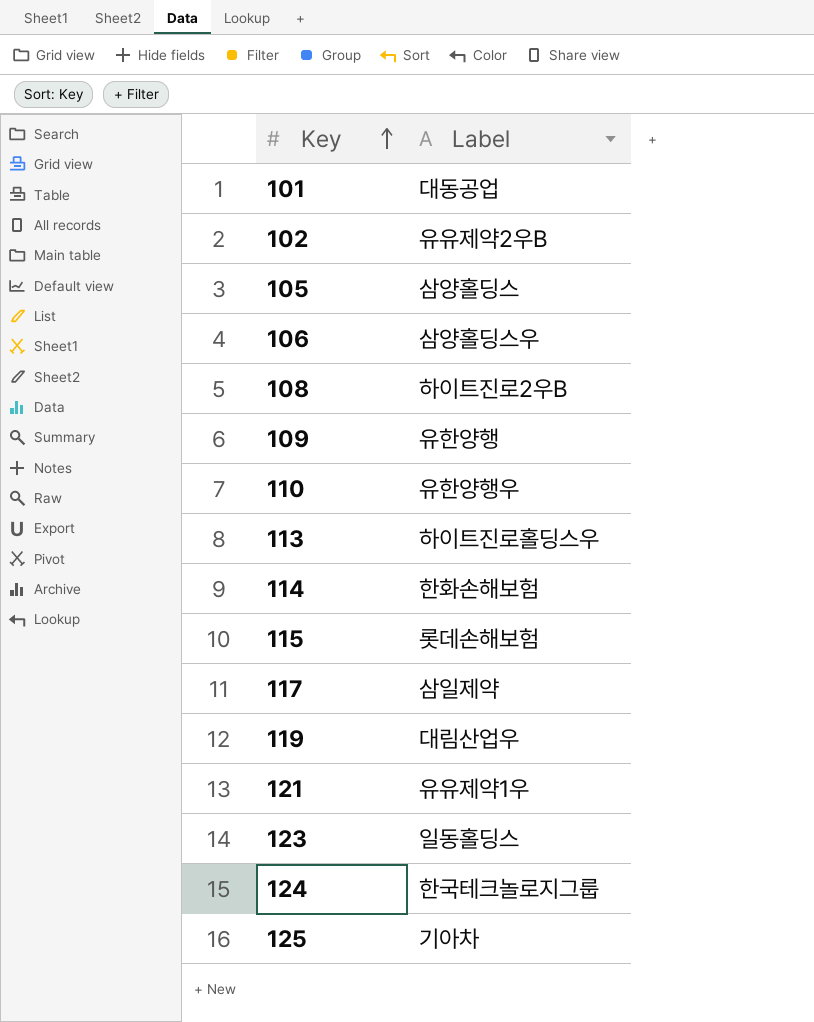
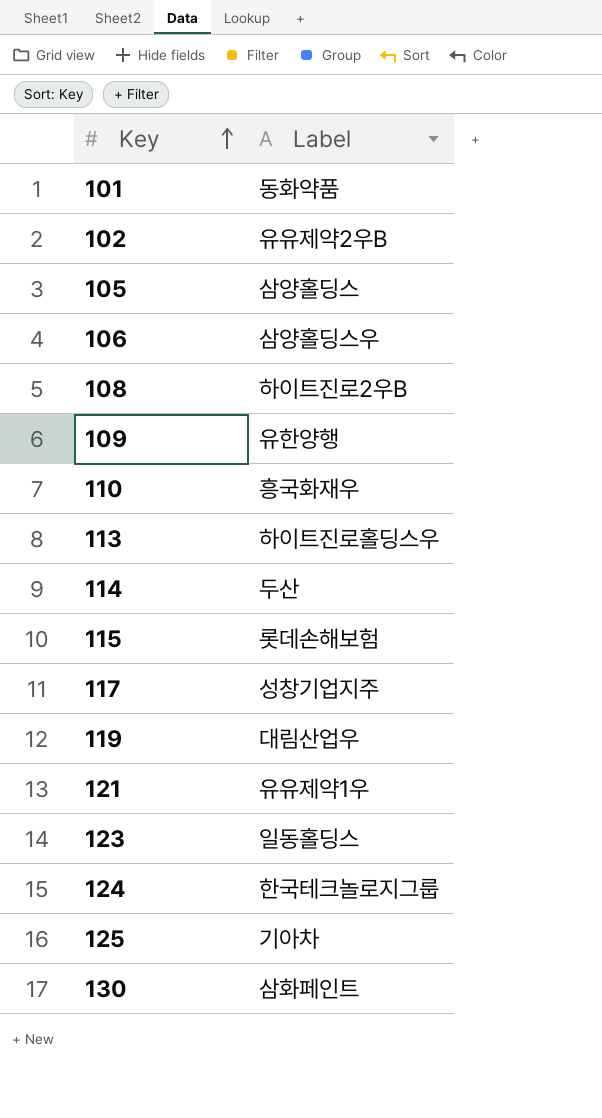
101 | Label: 대동공업 -> 동화약품
110 | Label: 유한양행우 -> 흥국화재우
114 | Label: 한화손해보험 -> 두산
117 | Label: 삼일제약 -> 성창기업지주
row 130: none -> 삼화페인트

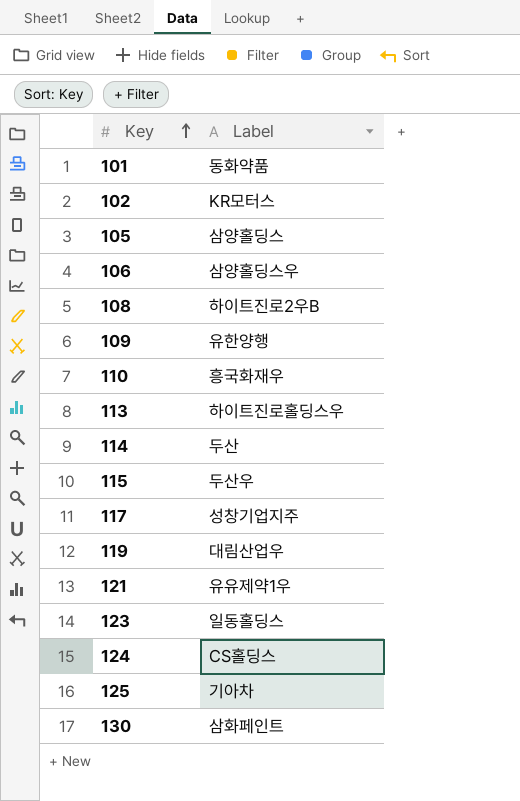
102 | Label: 유유제약2우B -> KR모터스
115 | Label: 롯데손해보험 -> 두산우
124 | Label: 한국테크놀로지그룹 -> CS홀딩스

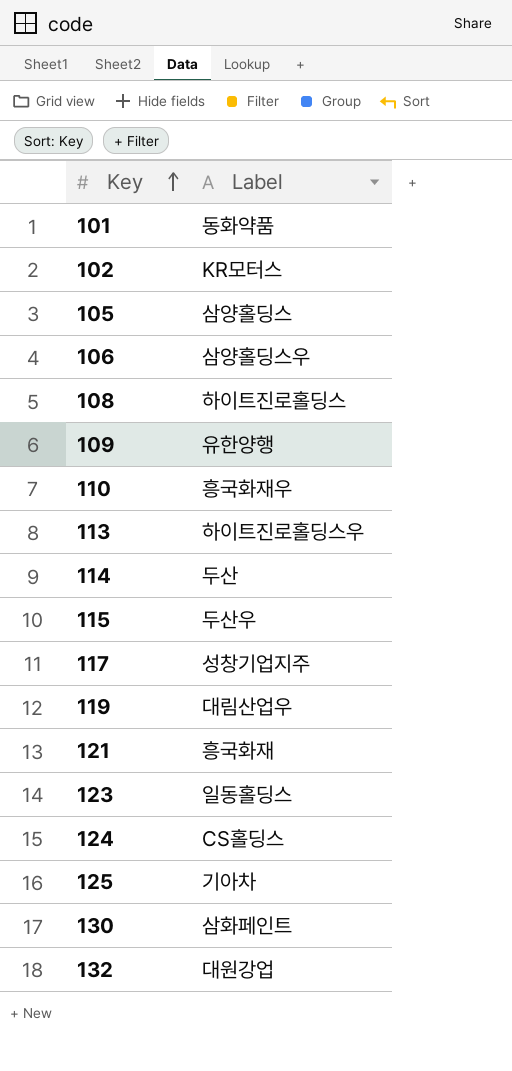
108 | Label: 하이트진로2우B -> 하이트진로홀딩스
121 | Label: 유유제약1우 -> 흥국화재
row 132: none -> 대원강업

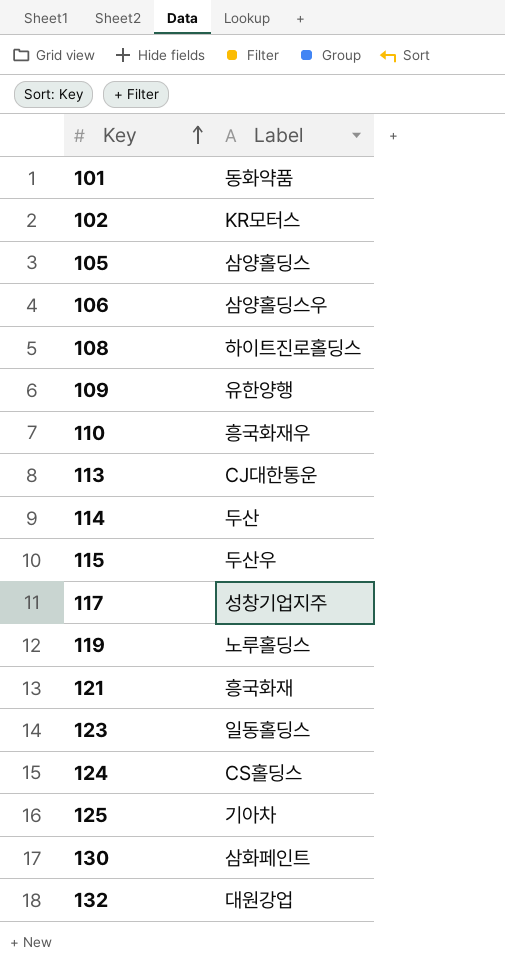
113 | Label: 하이트진로홀딩스우 -> CJ대한통운
119 | Label: 대림산업우 -> 노루홀딩스

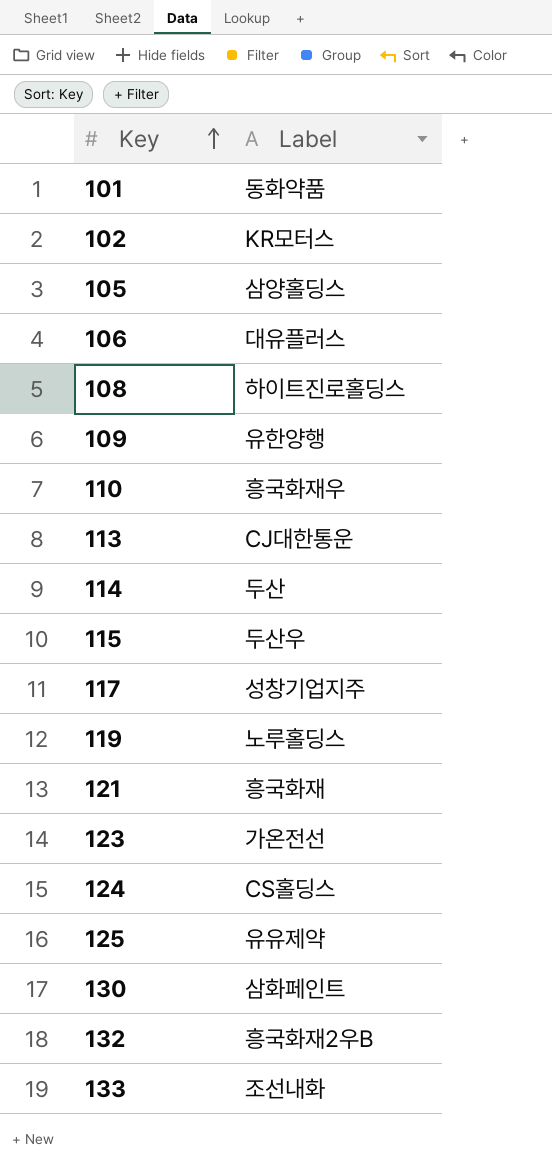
106 | Label: 삼양홀딩스우 -> 대유플러스
123 | Label: 일동홀딩스 -> 가온전선
125 | Label: 기아차 -> 유유제약
132 | Label: 대원강업 -> 흥국화재2우B
row 133: none -> 조선내화

